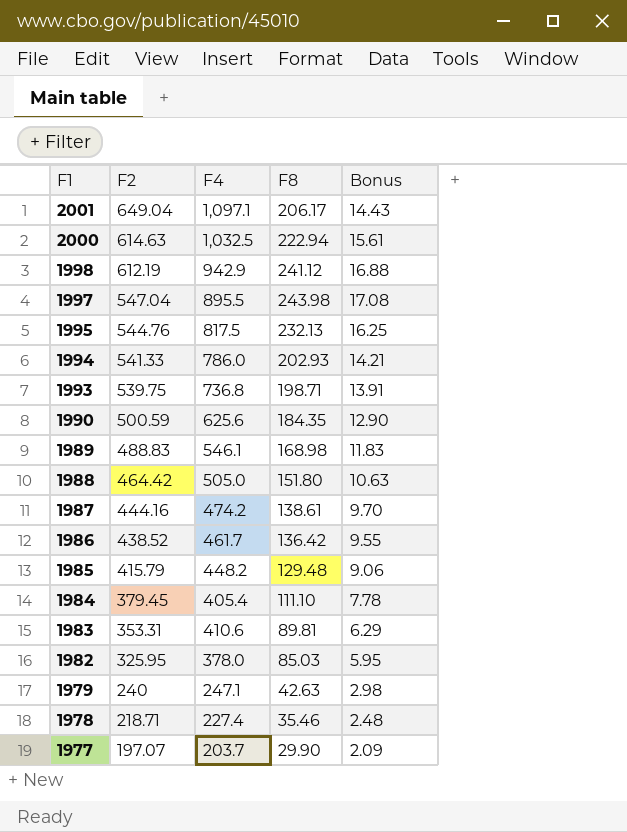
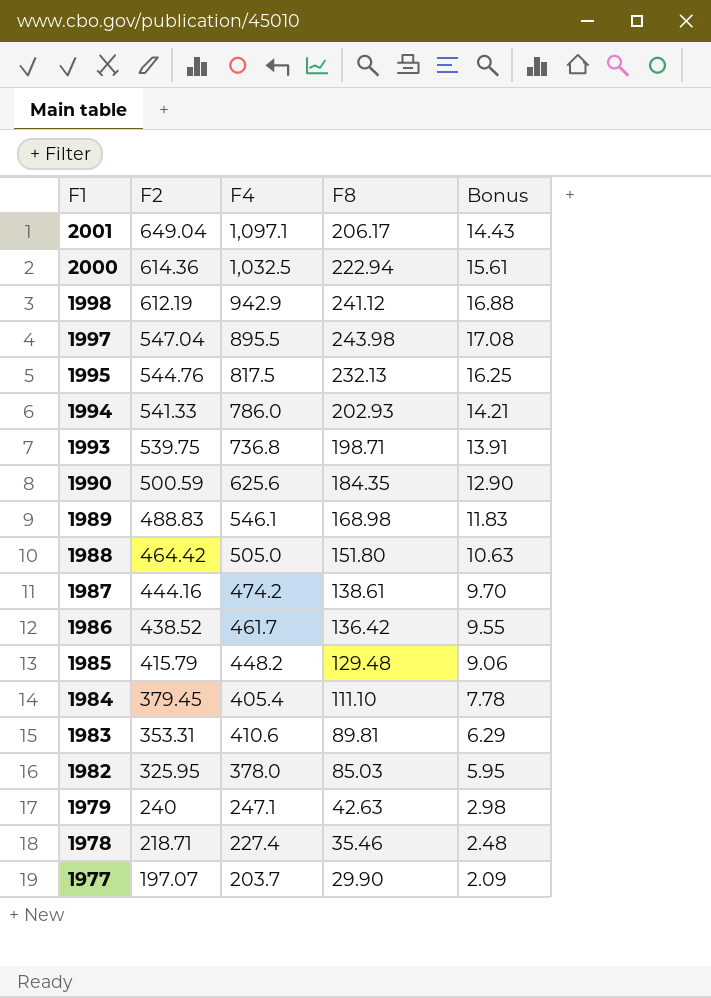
2000 | F2: 614.63 -> 614.36

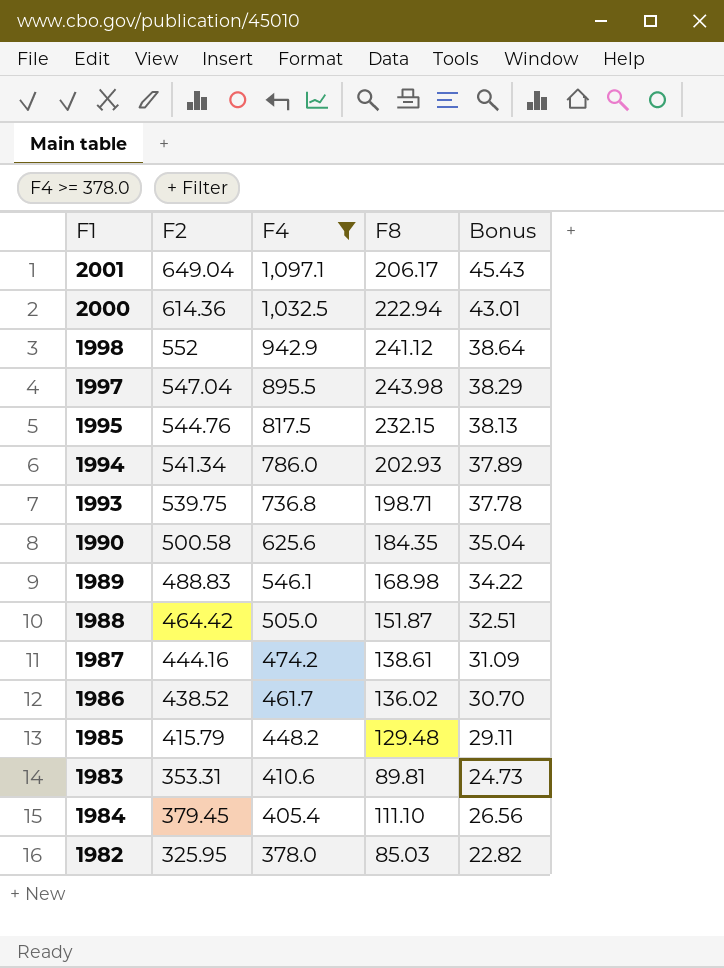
filter: none -> F4 >= 378.0
row order: F1 descending -> F4 descending
column Bonus | formula: [F8] * 0.07 -> [F2] * 0.07
1998 | F2: 612.19 -> 552
1995 | F8: 232.13 -> 232.15
1994 | F2: 541.33 -> 541.34
1990 | F2: 500.59 -> 500.58
1988 | F8: 151.80 -> 151.87
1986 | F8: 136.42 -> 136.02

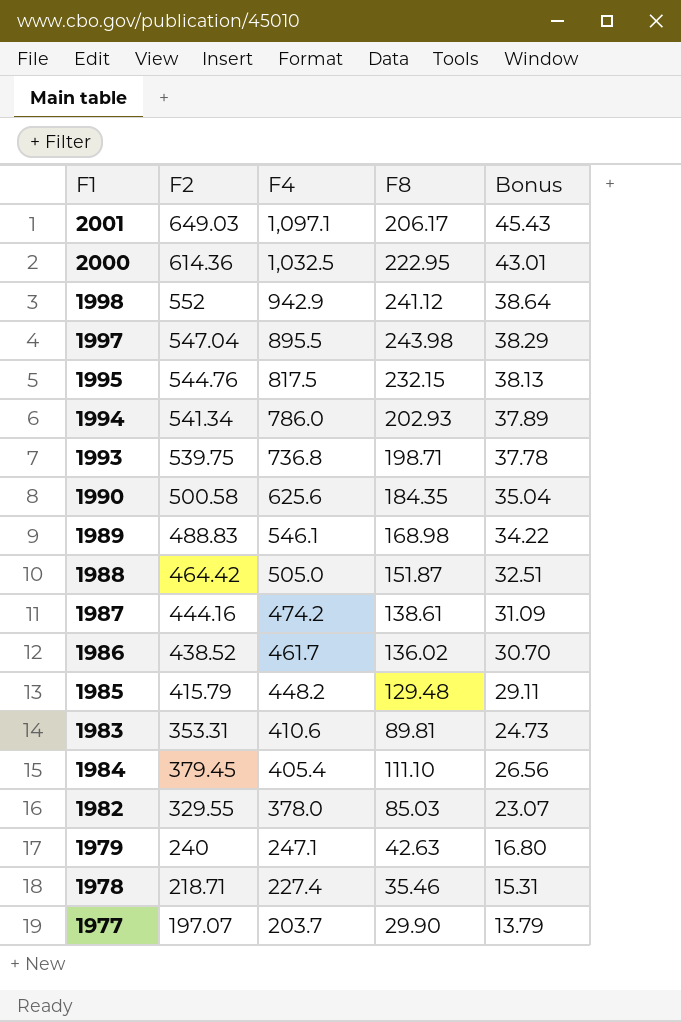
filter: F4 >= 378.0 -> none
2001 | F2: 649.04 -> 649.03
2000 | F8: 222.94 -> 222.95
1982 | F2: 325.95 -> 329.55
1982 | Bonus: 22.82 -> 23.07

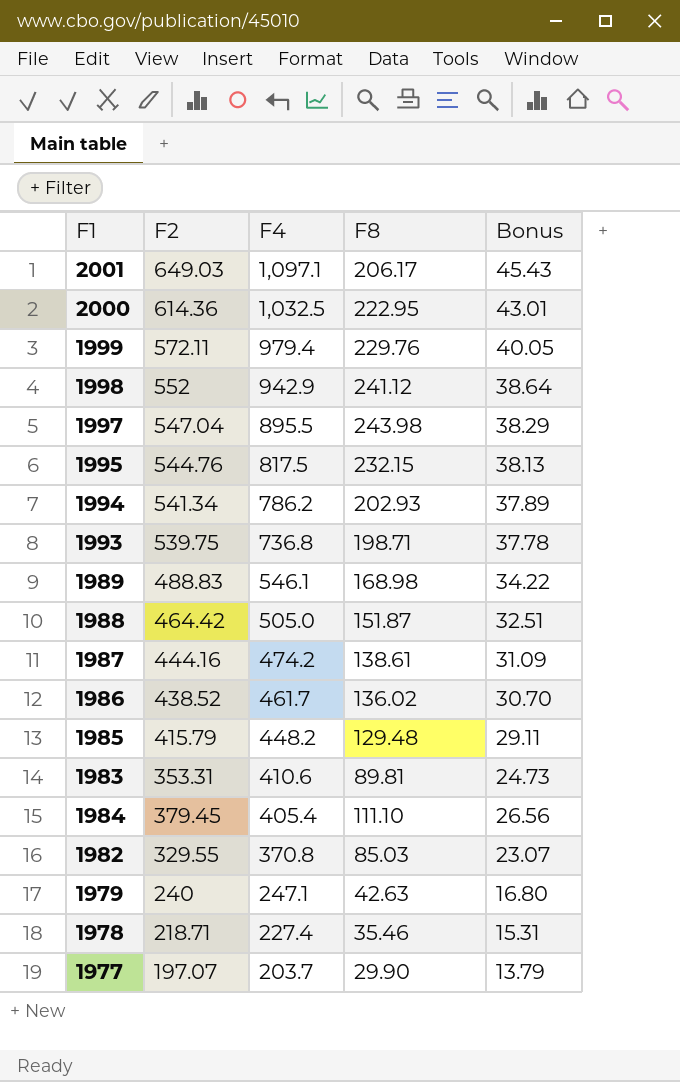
row 1990: 500.58 | 625.6 | 184.35 | 35.04 -> none
row 1999: none -> 572.11 | 979.4 | 229.76 | 40.05
1994 | F4: 786.0 -> 786.2
1982 | F4: 378.0 -> 370.8

